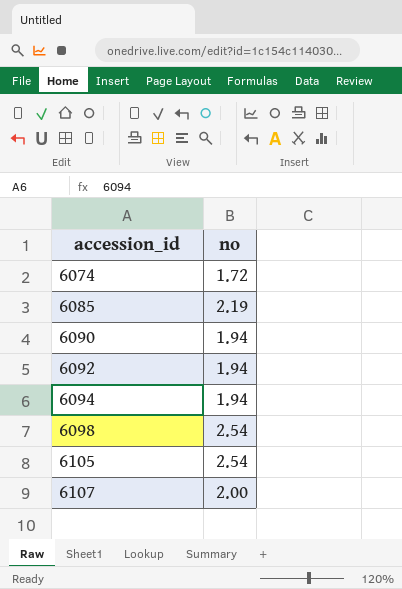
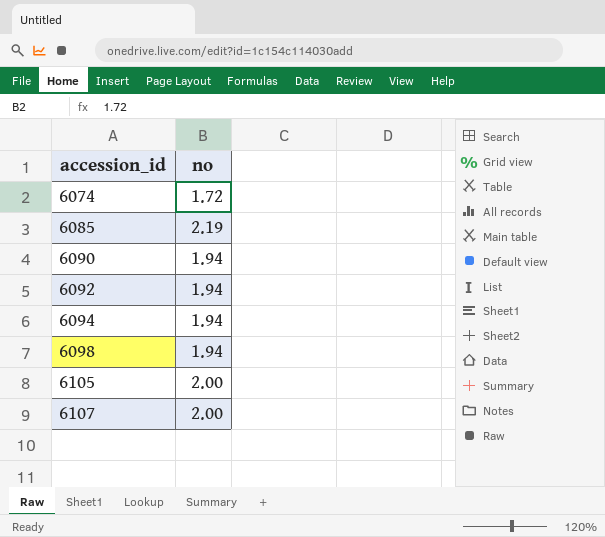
6098 | no: 2.54 -> 1.94
6105 | no: 2.54 -> 2.00

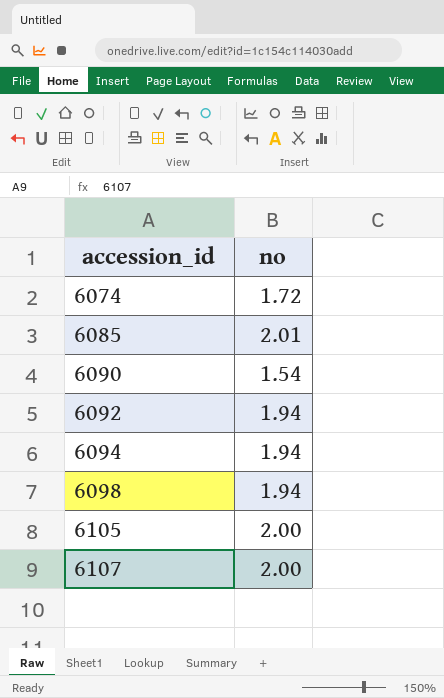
6085 | no: 2.19 -> 2.01
6090 | no: 1.94 -> 1.54

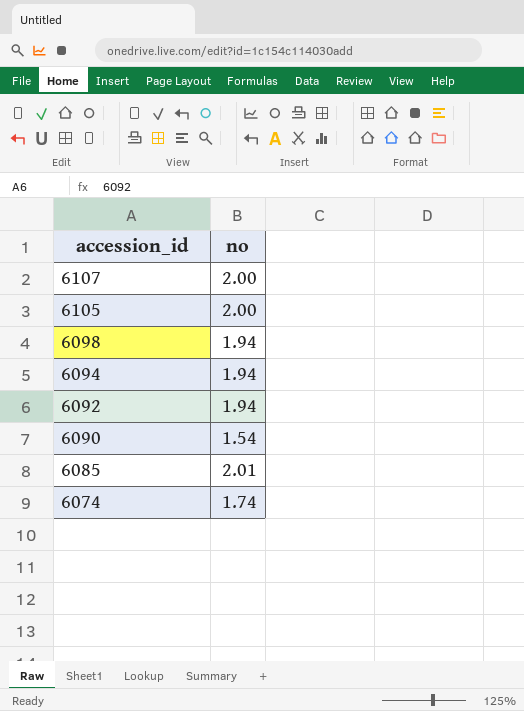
row order: accession_id ascending -> accession_id descending
6074 | no: 1.72 -> 1.74

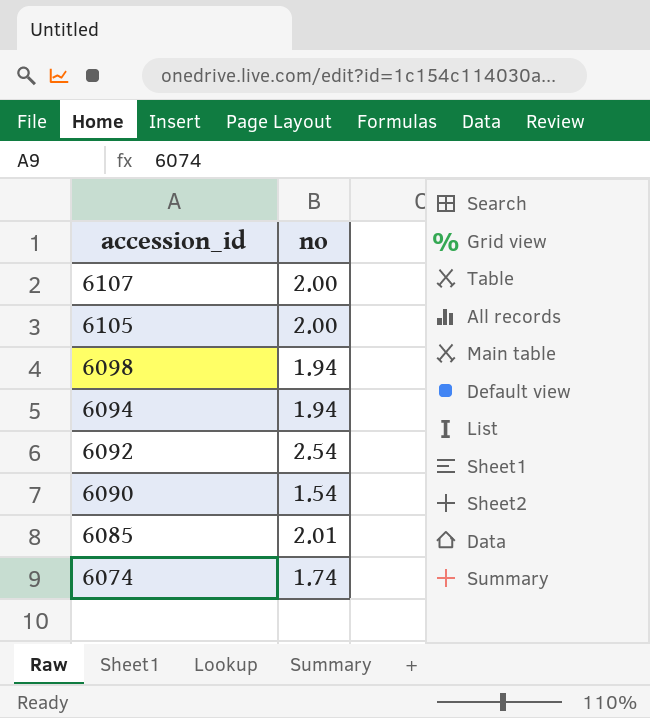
6092 | no: 1.94 -> 2.54

